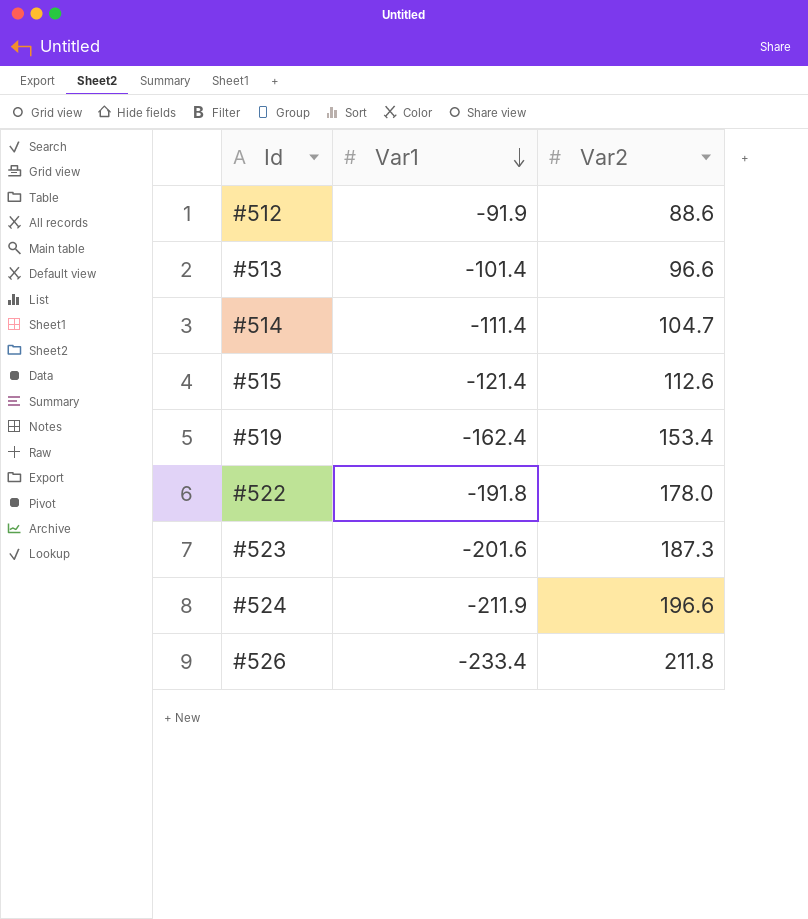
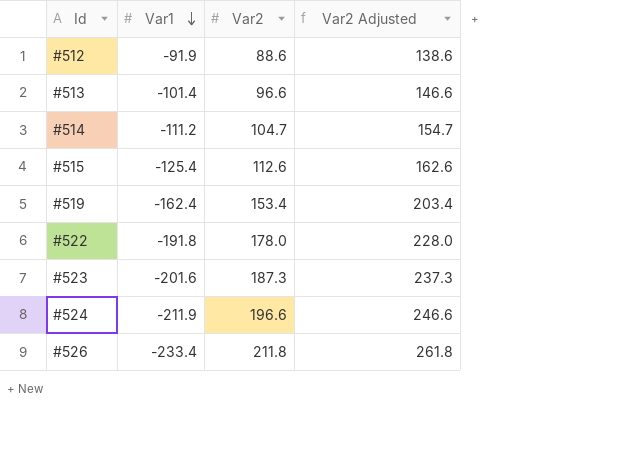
column Var2 Adjusted | formula: none -> [Var2] + 50
#514 | Var1: -111.4 -> -111.2
#515 | Var1: -121.4 -> -125.4

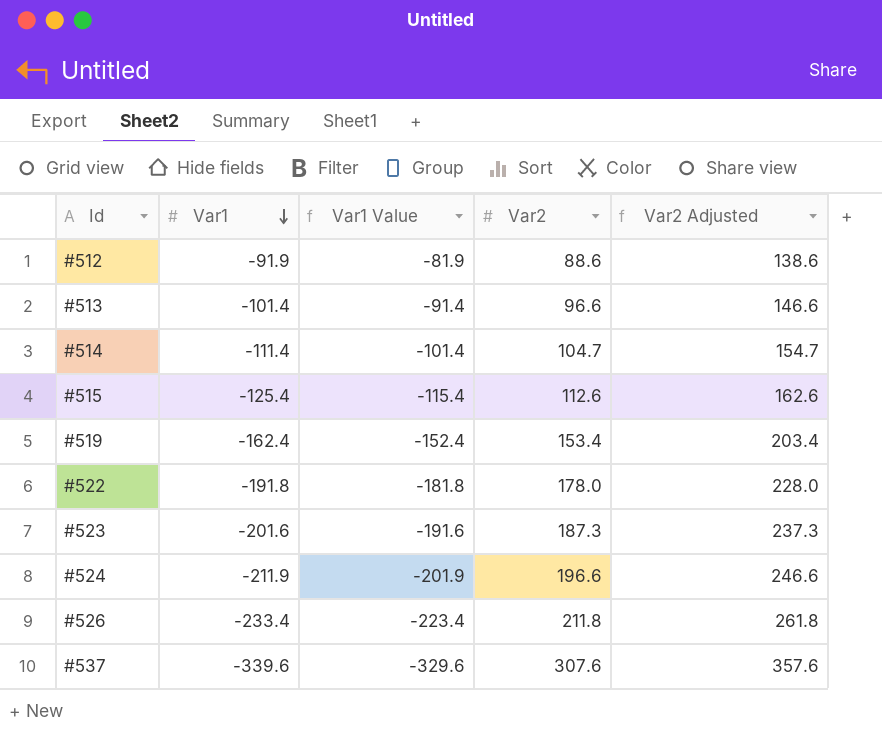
column Var1 Value | formula: none -> [Var1] + 10
#514 | Var1: -111.2 -> -111.4
row #537: none -> -339.6 | -329.6 | 307.6 | 357.6

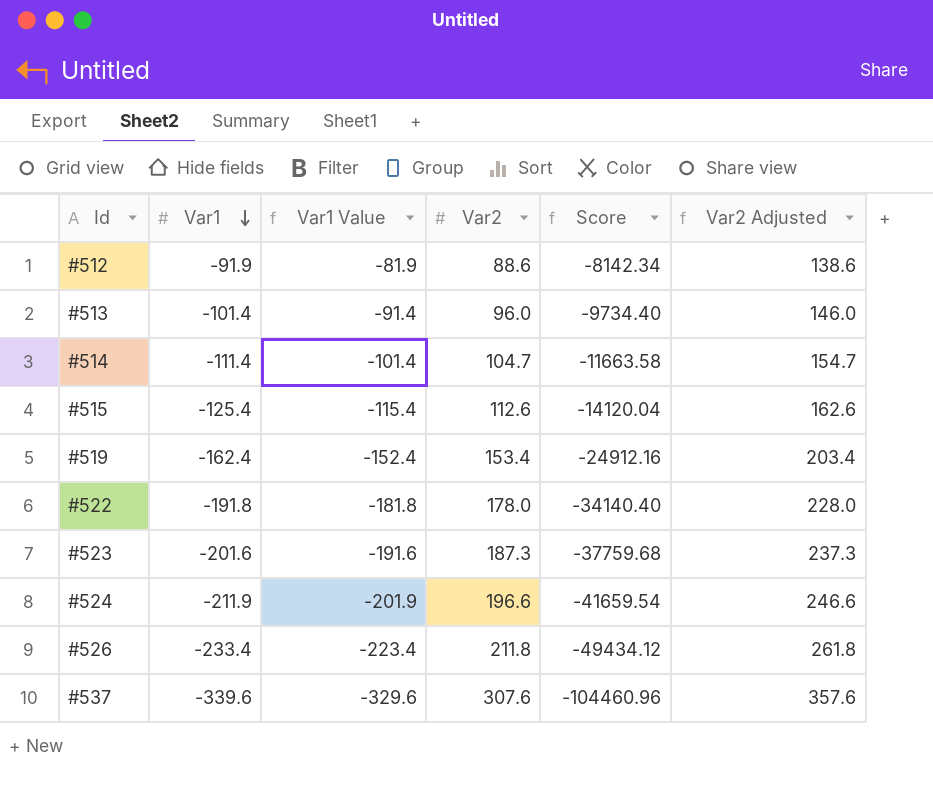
column Score | formula: none -> [Var1] * [Var2]
#513 | Var2: 96.6 -> 96.0
#513 | Var2 Adjusted: 146.6 -> 146.0

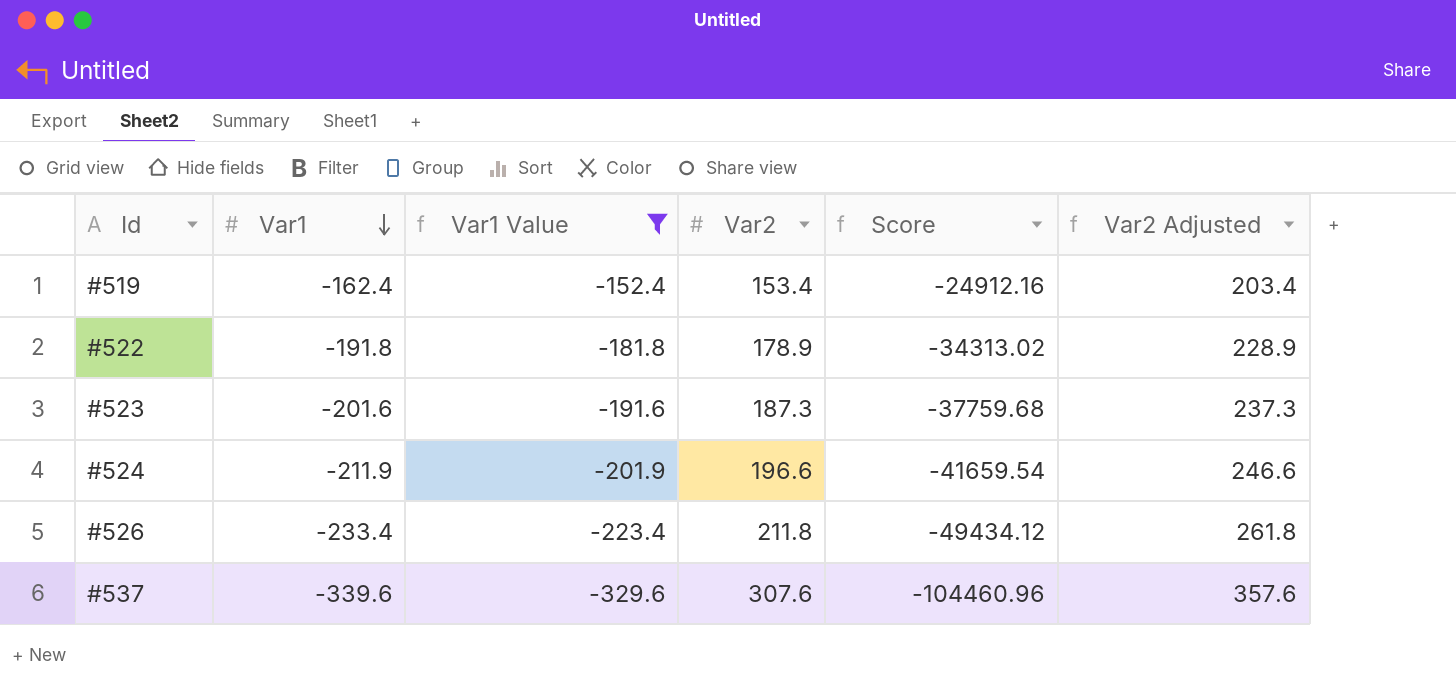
filter: none -> Var1 Value <= -152.4
#522 | Var2: 178.0 -> 178.9
#522 | Score: -34140.40 -> -34313.02
#522 | Var2 Adjusted: 228.0 -> 228.9

